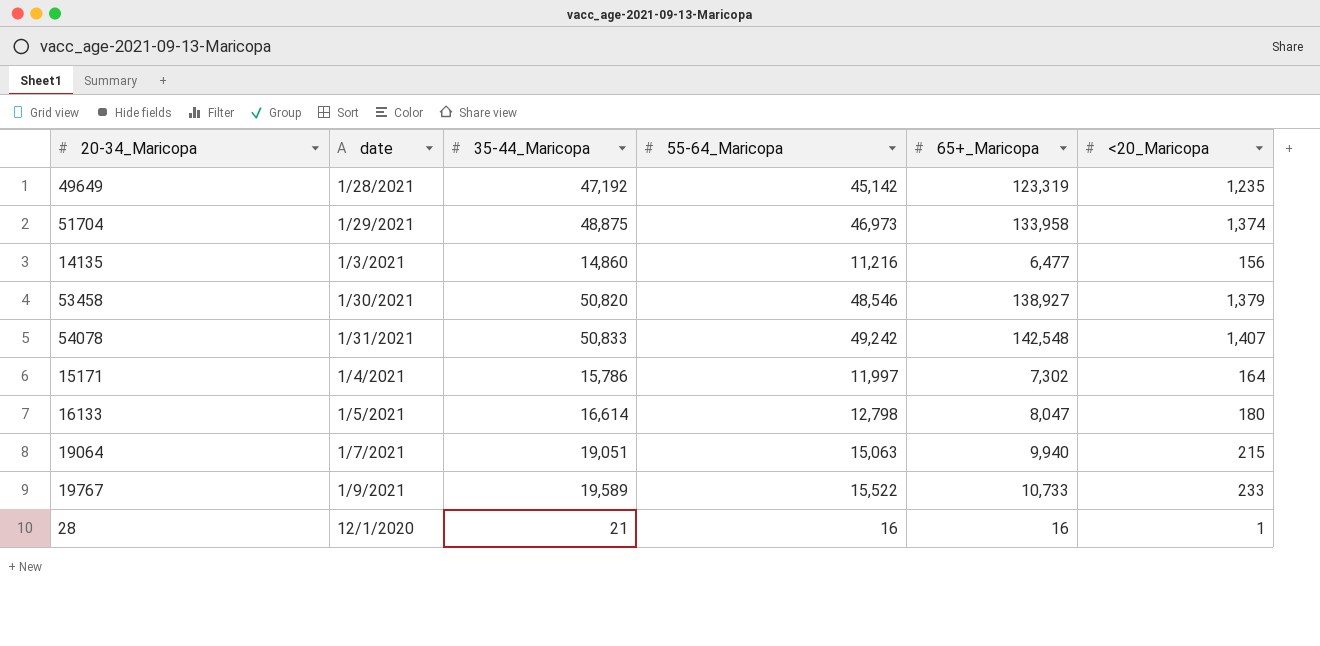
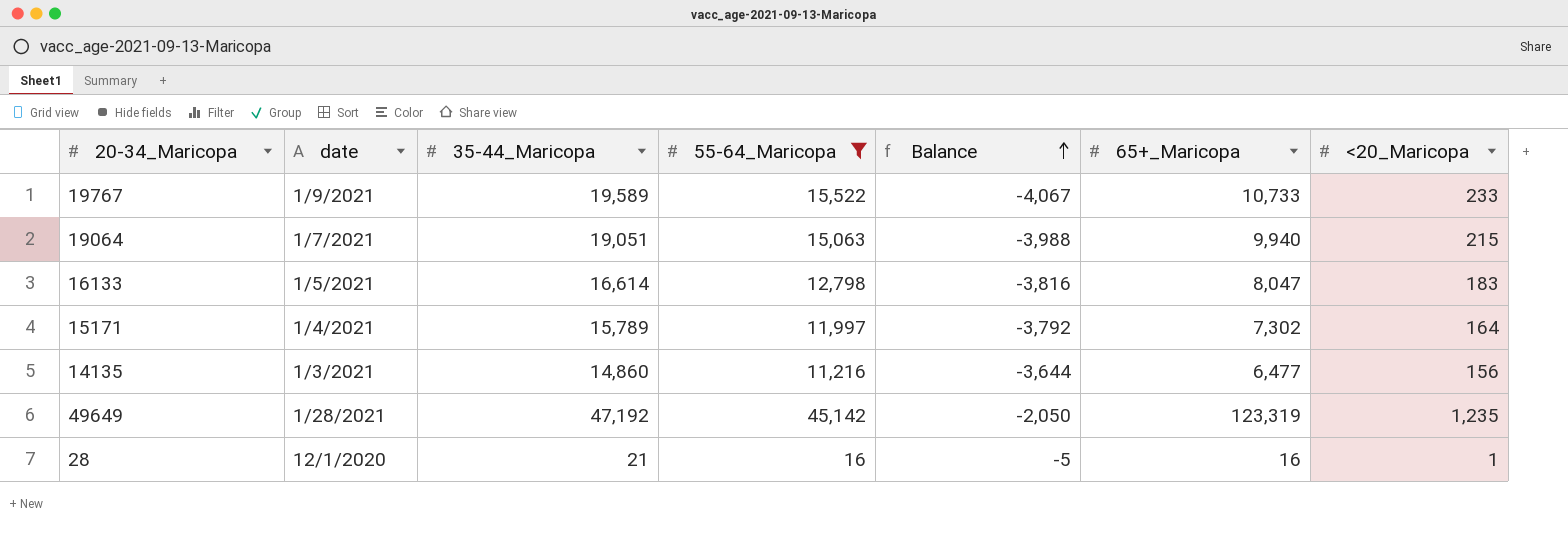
filter: none -> 55-64_Maricopa <= 45,142
row order: none -> Balance ascending
column Balance | formula: none -> [55-64_Maricopa] - [35-44_Maricopa]
16133 | <20_Maricopa: 180 -> 183
15171 | 35-44_Maricopa: 15,786 -> 15,789

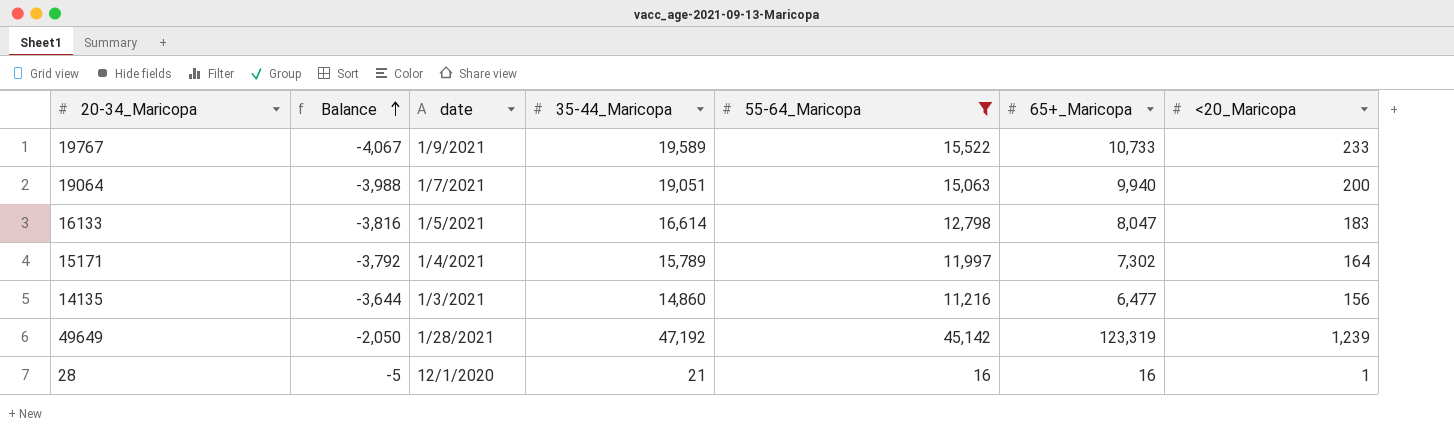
column Balance | position: 5 -> 2
19064 | <20_Maricopa: 215 -> 200
49649 | <20_Maricopa: 1,235 -> 1,239

